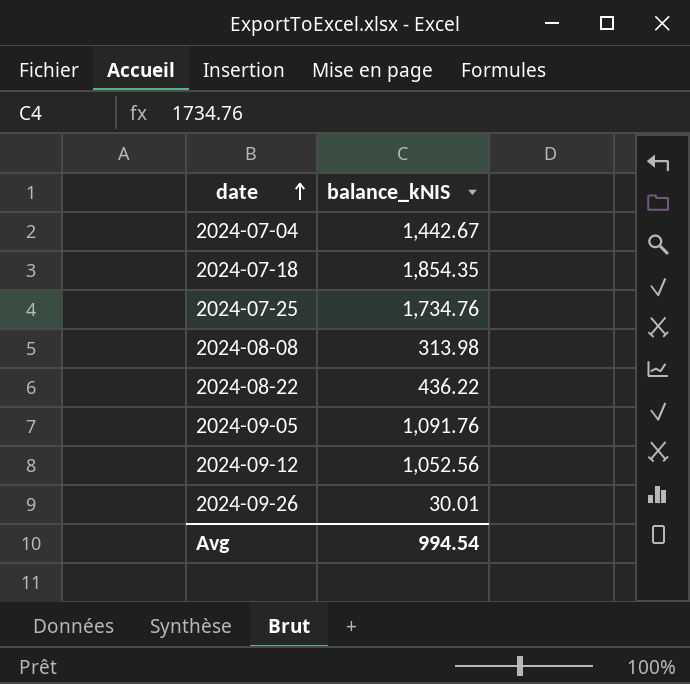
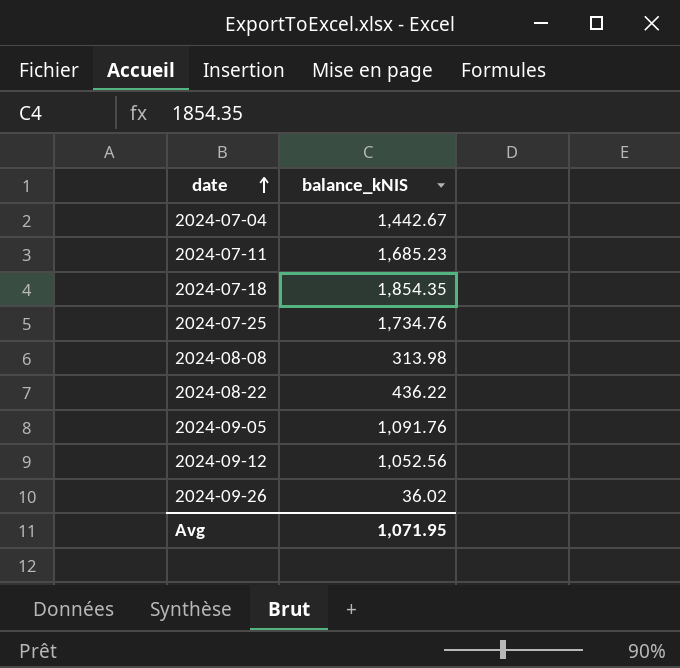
row 2024-07-11: none -> 1,685.23
2024-09-26 | balance_kNIS: 30.01 -> 36.02
Avg | balance_kNIS: 994.54 -> 1,071.95

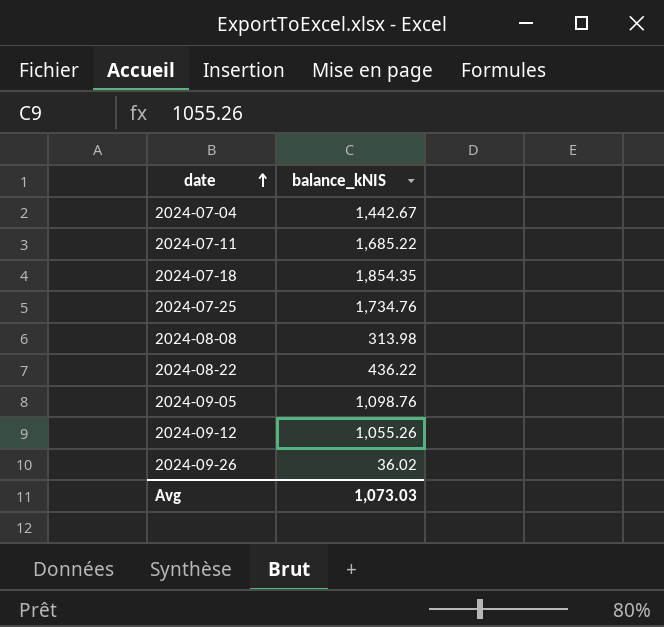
2024-07-11 | balance_kNIS: 1,685.23 -> 1,685.22
2024-09-05 | balance_kNIS: 1,091.76 -> 1,098.76
2024-09-12 | balance_kNIS: 1,052.56 -> 1,055.26
Avg | balance_kNIS: 1,071.95 -> 1,073.03

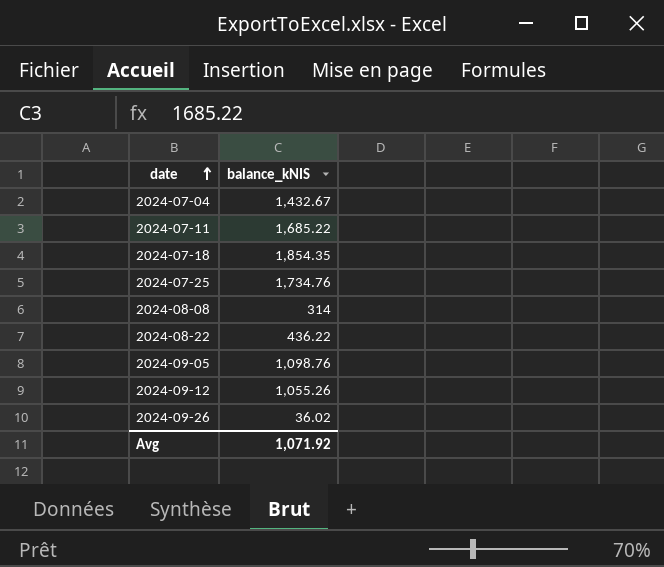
2024-07-04 | balance_kNIS: 1,442.67 -> 1,432.67
2024-08-08 | balance_kNIS: 313.98 -> 314
Avg | balance_kNIS: 1,073.03 -> 1,071.92

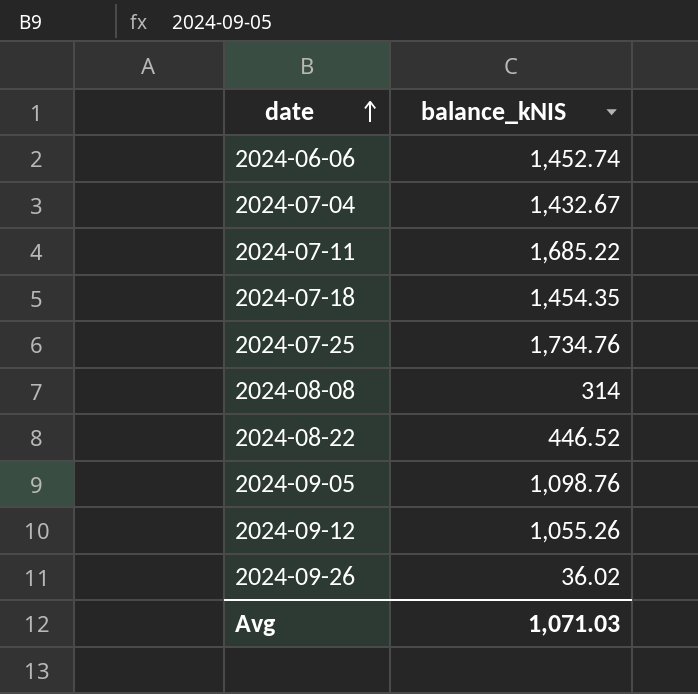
row 2024-06-06: none -> 1,452.74
2024-07-18 | balance_kNIS: 1,854.35 -> 1,454.35
2024-08-22 | balance_kNIS: 436.22 -> 446.52
Avg | balance_kNIS: 1,071.92 -> 1,071.03

